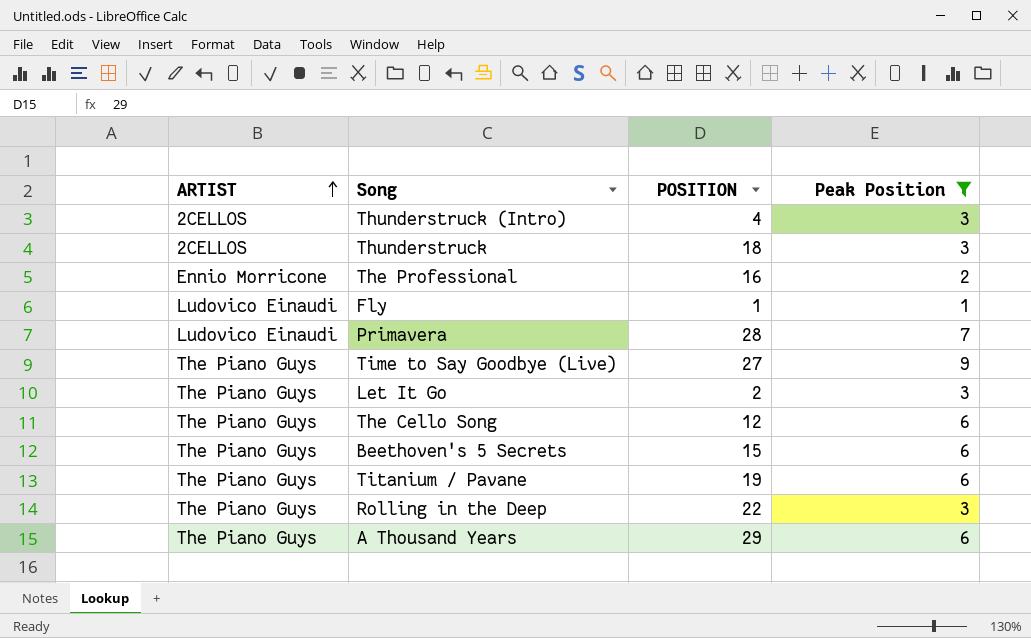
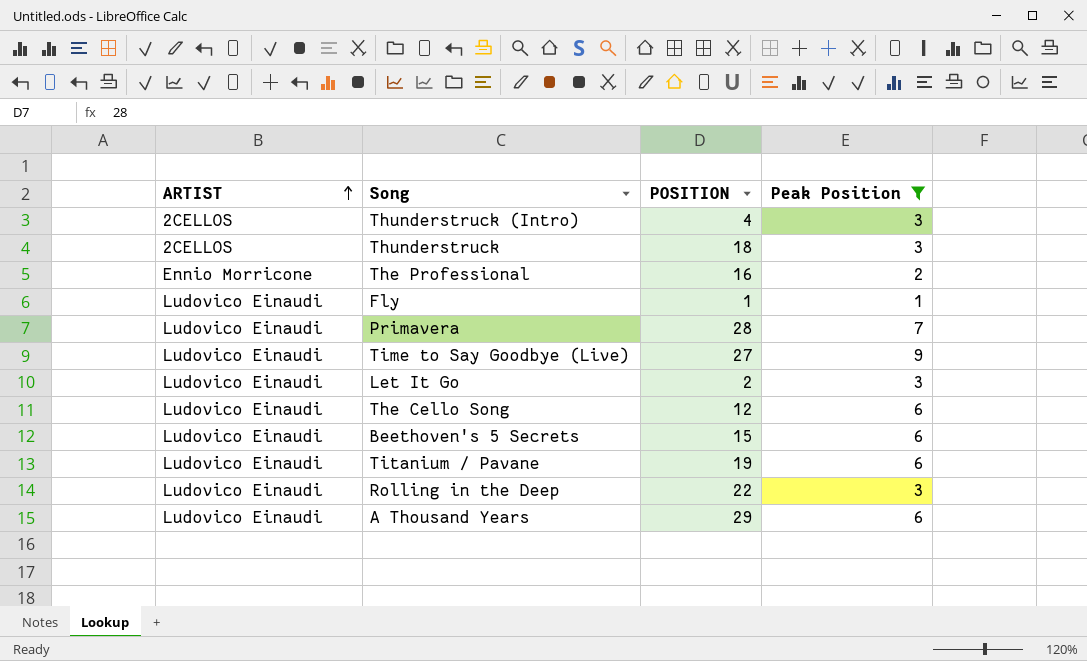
Time to Say Goodbye (Live) | ARTIST: The Piano Guys -> Ludovico Einaudi
Let It Go | ARTIST: The Piano Guys -> Ludovico Einaudi
The Cello Song | ARTIST: The Piano Guys -> Ludovico Einaudi
Beethoven's 5 Secrets | ARTIST: The Piano Guys -> Ludovico Einaudi
Titanium / Pavane | ARTIST: The Piano Guys -> Ludovico Einaudi
Rolling in the Deep | ARTIST: The Piano Guys -> Ludovico Einaudi
A Thousand Years | ARTIST: The Piano Guys -> Ludovico Einaudi

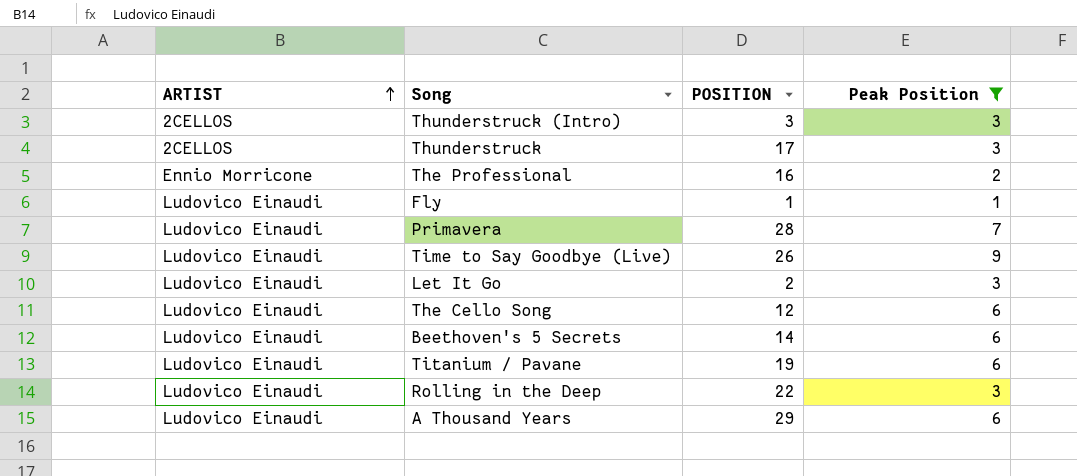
Thunderstruck (Intro) | POSITION: 4 -> 3
Thunderstruck | POSITION: 18 -> 17
Time to Say Goodbye (Live) | POSITION: 27 -> 26
Beethoven's 5 Secrets | POSITION: 15 -> 14

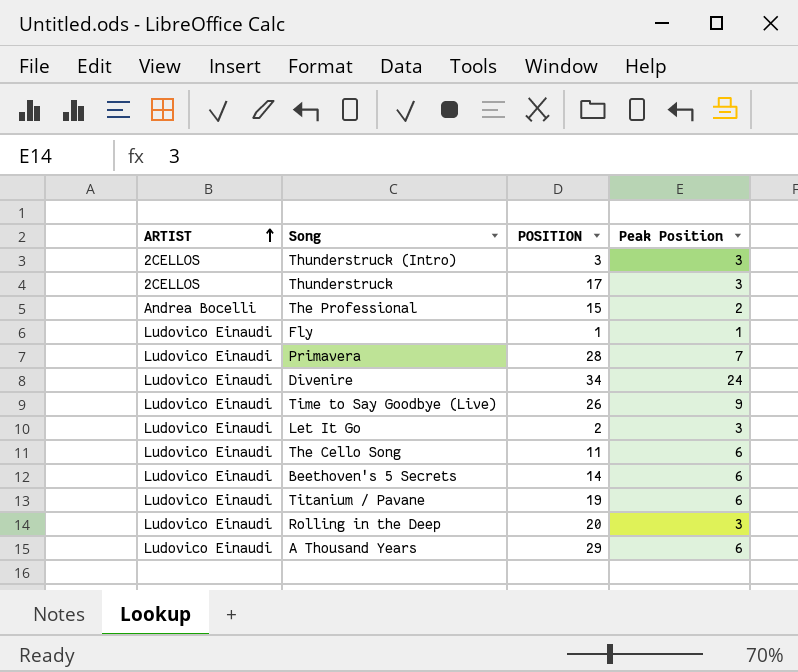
filter: Peak Position != 24 -> none
The Professional | ARTIST: Ennio Morricone -> Andrea Bocelli
The Professional | POSITION: 16 -> 15
The Cello Song | POSITION: 12 -> 11
Rolling in the Deep | POSITION: 22 -> 20

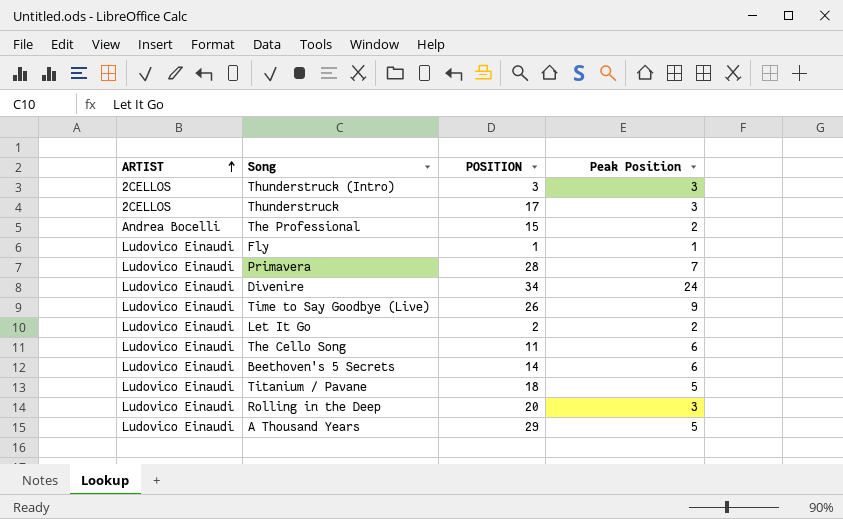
Let It Go | Peak Position: 3 -> 2
Titanium / Pavane | POSITION: 19 -> 18
Titanium / Pavane | Peak Position: 6 -> 5
A Thousand Years | Peak Position: 6 -> 5

